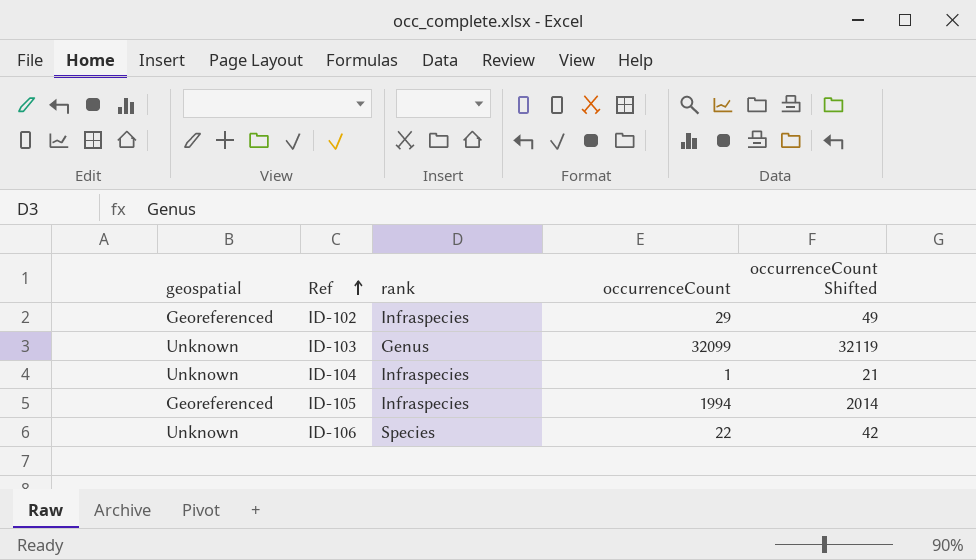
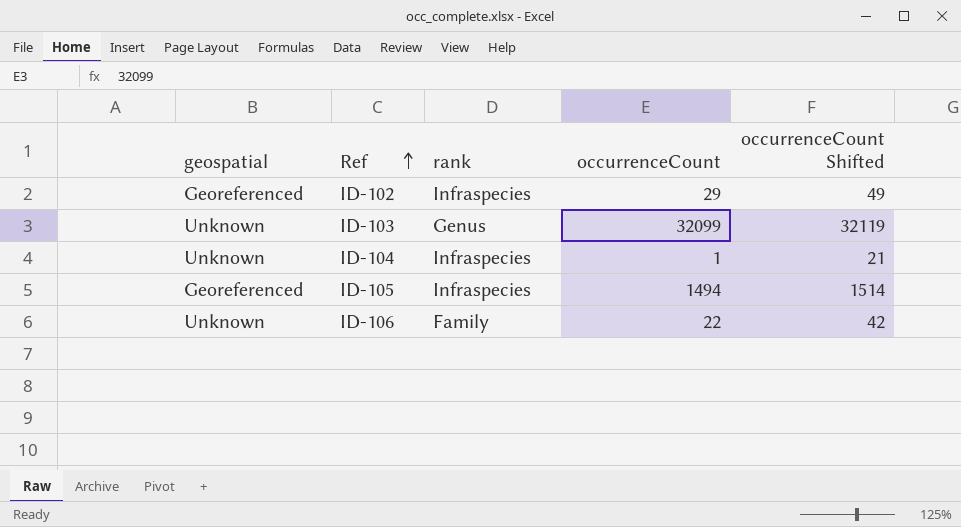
ID-105 | occurrenceCount: 1994 -> 1494
ID-105 | occurrenceCount Shifted: 2014 -> 1514
ID-106 | rank: Species -> Family

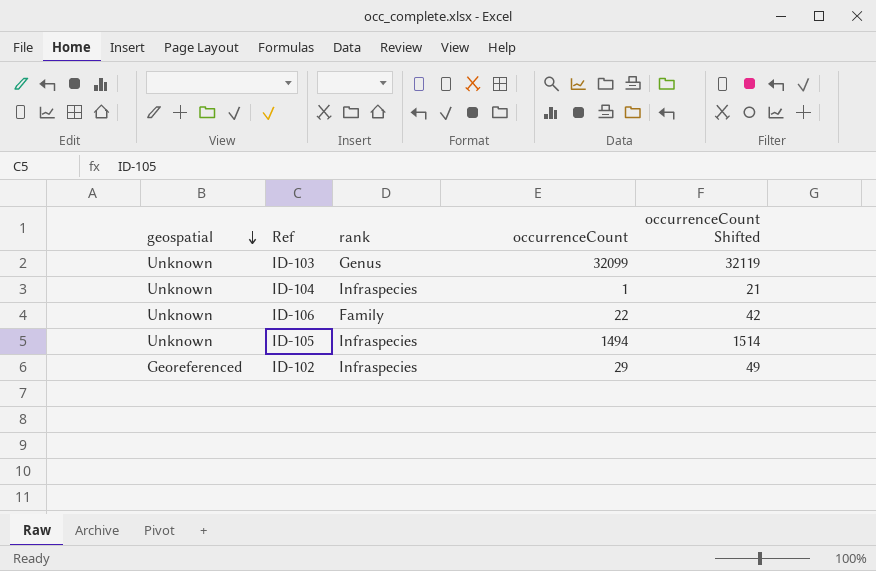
row order: Ref ascending -> geospatial descending
ID-105 | geospatial: Georeferenced -> Unknown

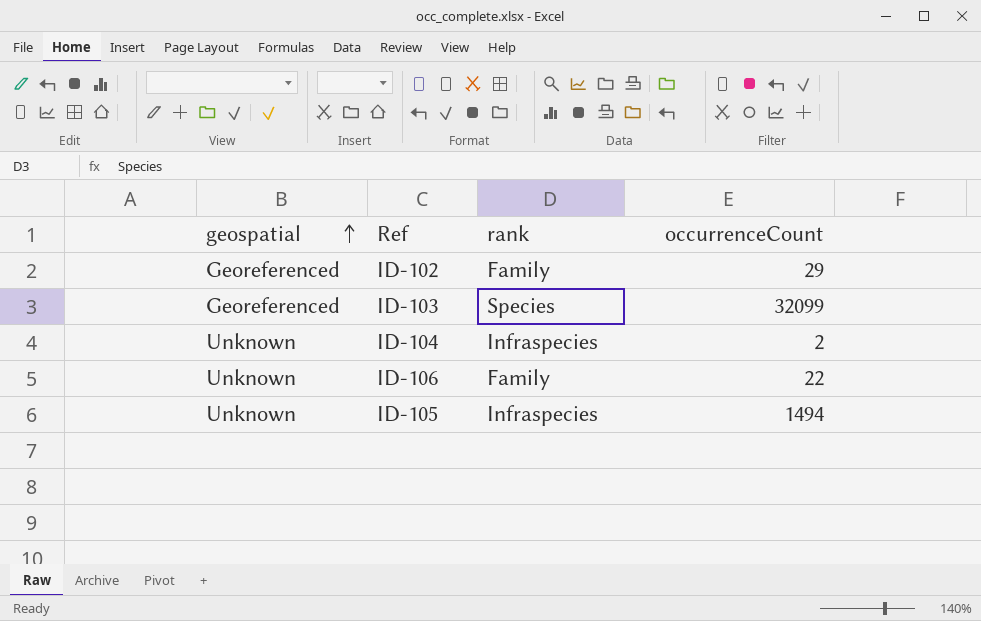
row order: geospatial descending -> geospatial ascending
column occurrenceCount Shifted | formula: [occurrenceCount] + 20 -> none
ID-102 | rank: Infraspecies -> Family
ID-103 | geospatial: Unknown -> Georeferenced
ID-103 | rank: Genus -> Species
ID-104 | occurrenceCount: 1 -> 2

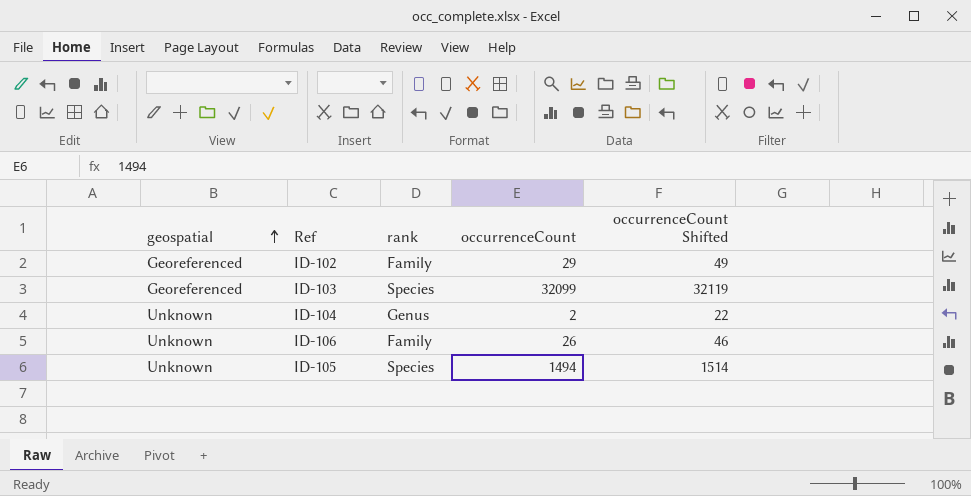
column occurrenceCount Shifted | formula: none -> [occurrenceCount] + 20
ID-104 | rank: Infraspecies -> Genus
ID-106 | occurrenceCount: 22 -> 26
ID-105 | rank: Infraspecies -> Species

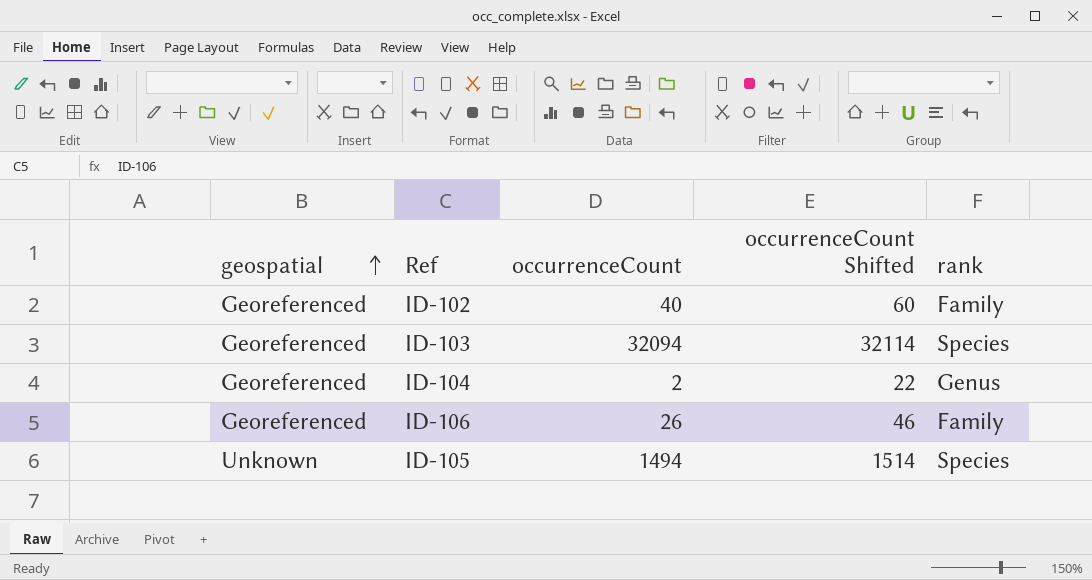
column rank | position: 3 -> 5
ID-102 | occurrenceCount: 29 -> 40
ID-102 | occurrenceCount Shifted: 49 -> 60
ID-103 | occurrenceCount: 32099 -> 32094
ID-103 | occurrenceCount Shifted: 32119 -> 32114
ID-104 | geospatial: Unknown -> Georeferenced
ID-106 | geospatial: Unknown -> Georeferenced

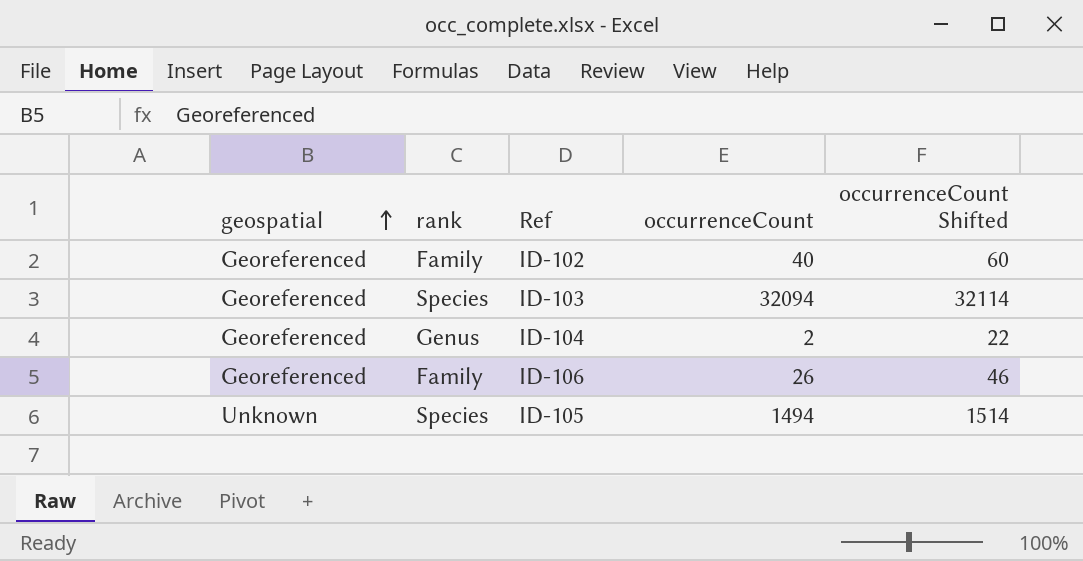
column rank | position: 5 -> 2

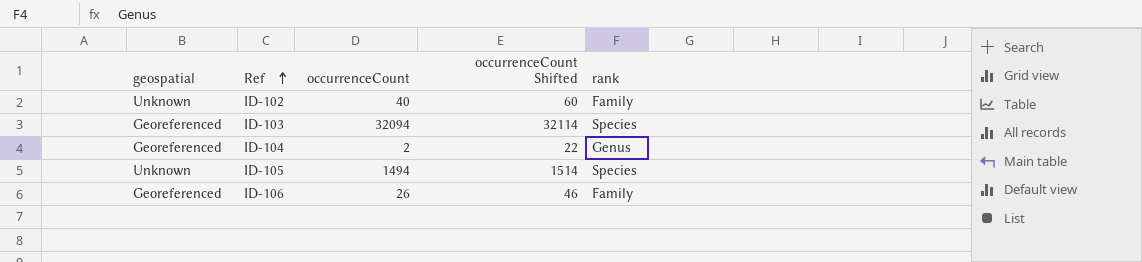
row order: geospatial ascending -> Ref ascending
column rank | position: 2 -> 5
ID-102 | geospatial: Georeferenced -> Unknown

